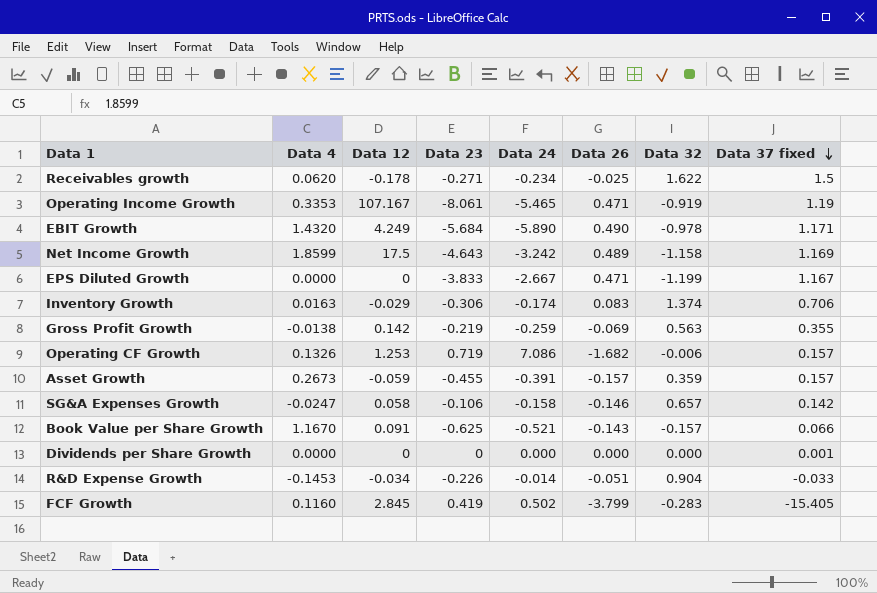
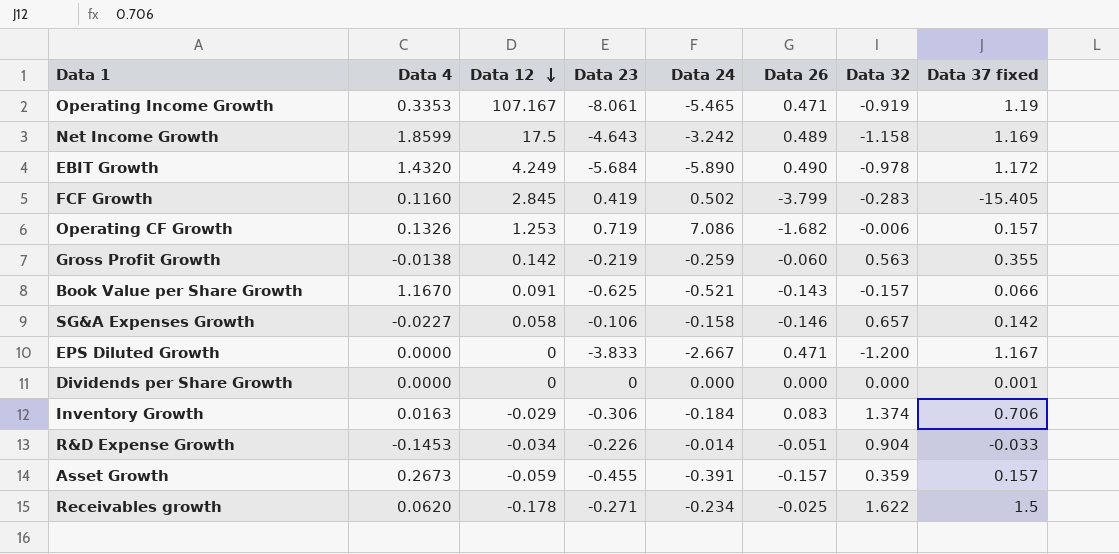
row order: Data 37 fixed descending -> Data 12 descending
EBIT Growth | Data 37 fixed: 1.171 -> 1.172
Gross Profit Growth | Data 26: -0.069 -> -0.060
SG&A Expenses Growth | Data 4: -0.0247 -> -0.0227
EPS Diluted Growth | Data 32: -1.199 -> -1.200
Inventory Growth | Data 24: -0.174 -> -0.184

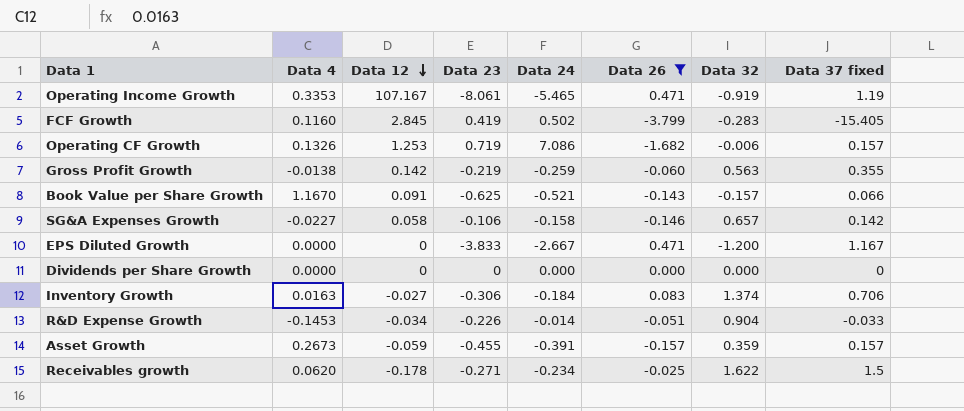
filter: none -> Data 26 <= 0.471
Dividends per Share Growth | Data 37 fixed: 0.001 -> 0
Inventory Growth | Data 12: -0.029 -> -0.027

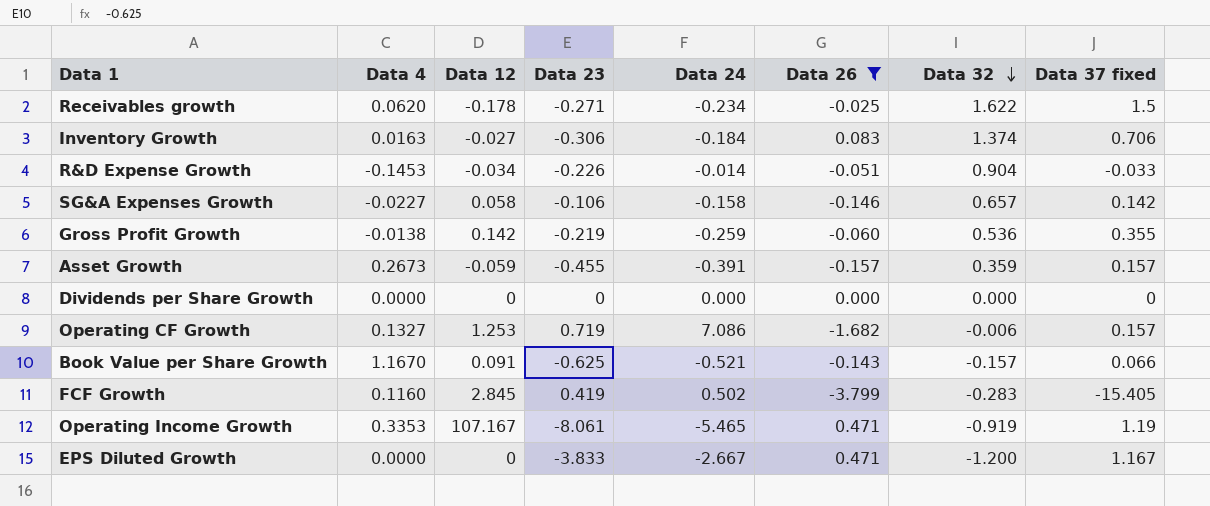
row order: Data 12 descending -> Data 32 descending
Gross Profit Growth | Data 32: 0.563 -> 0.536
Operating CF Growth | Data 4: 0.1326 -> 0.1327

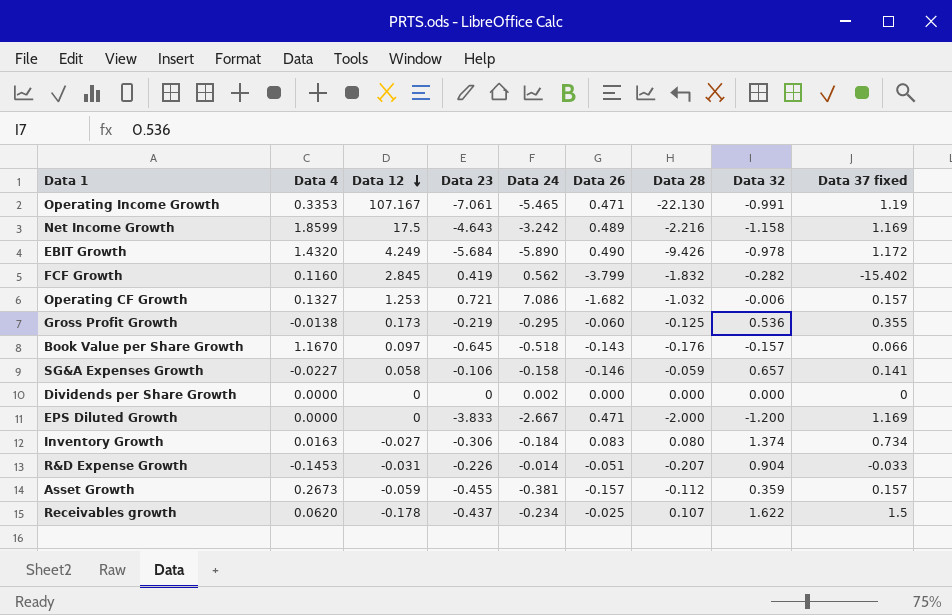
filter: Data 26 <= 0.471 -> none
row order: Data 32 descending -> Data 12 descending
column Data 28 | position: none -> 7
Operating Income Growth | Data 23: -8.061 -> -7.061
Operating Income Growth | Data 32: -0.919 -> -0.991
FCF Growth | Data 24: 0.502 -> 0.562
FCF Growth | Data 32: -0.283 -> -0.282
FCF Growth | Data 37 fixed: -15.405 -> -15.402
Operating CF Growth | Data 23: 0.719 -> 0.721
Gross Profit Growth | Data 12: 0.142 -> 0.173
Gross Profit Growth | Data 24: -0.259 -> -0.295
Book Value per Share Growth | Data 12: 0.091 -> 0.097
Book Value per Share Growth | Data 23: -0.625 -> -0.645
Book Value per Share Growth | Data 24: -0.521 -> -0.518
SG&A Expenses Growth | Data 37 fixed: 0.142 -> 0.141
Dividends per Share Growth | Data 24: 0.000 -> 0.002
EPS Diluted Growth | Data 37 fixed: 1.167 -> 1.169
Inventory Growth | Data 37 fixed: 0.706 -> 0.734
R&D Expense Growth | Data 12: -0.034 -> -0.031
Asset Growth | Data 24: -0.391 -> -0.381
Receivables growth | Data 23: -0.271 -> -0.437

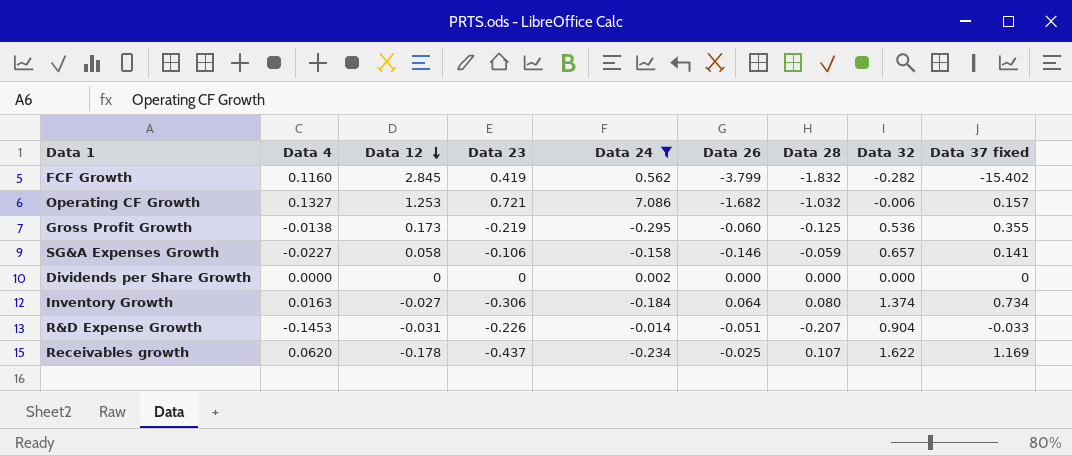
filter: none -> Data 24 >= -0.295
Inventory Growth | Data 26: 0.083 -> 0.064
Receivables growth | Data 37 fixed: 1.5 -> 1.169

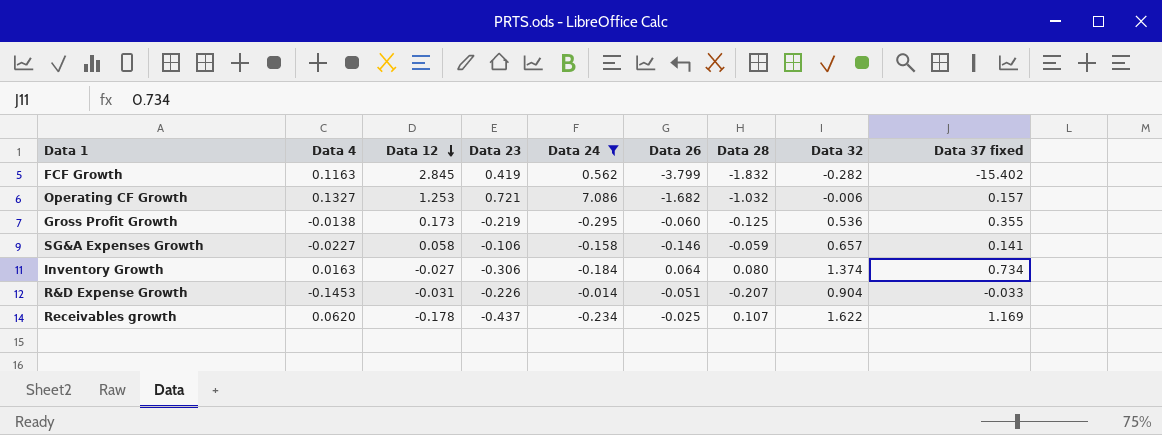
row Dividends per Share Growth: 0.0000 | 0 | 0 | 0.002 | 0.000 | 0.000 | 0.000 | 0 -> none
FCF Growth | Data 4: 0.1160 -> 0.1163

